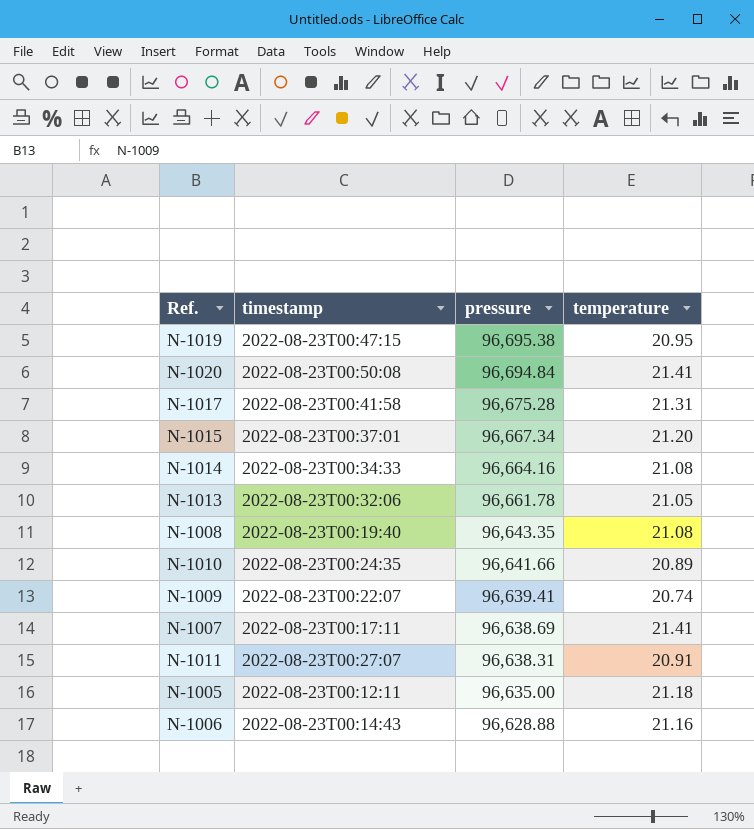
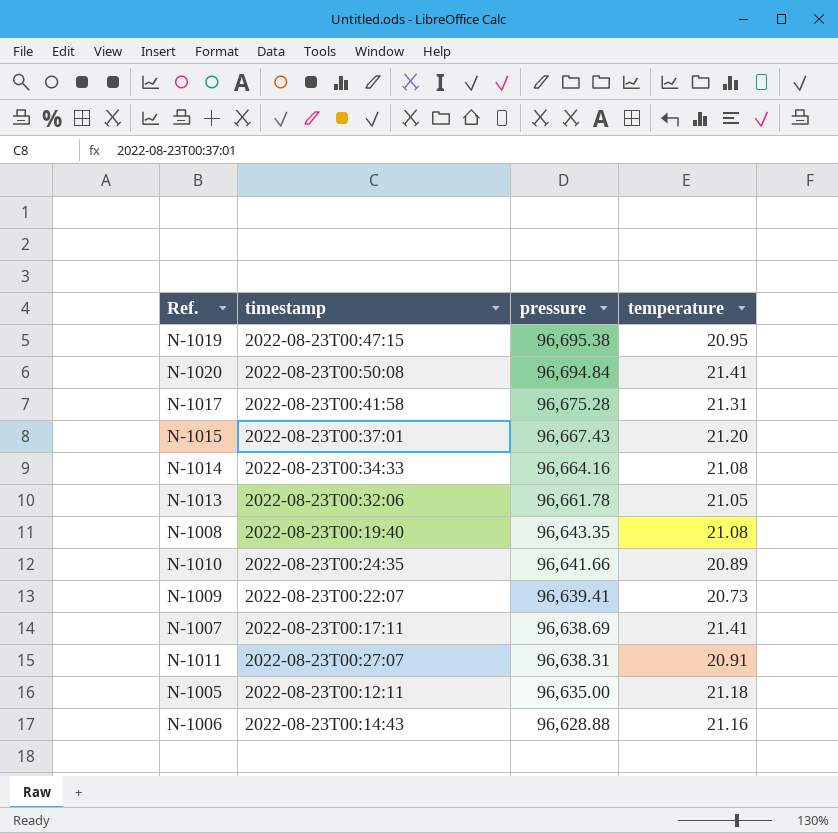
N-1015 | pressure: 96,667.34 -> 96,667.43
N-1009 | temperature: 20.74 -> 20.73

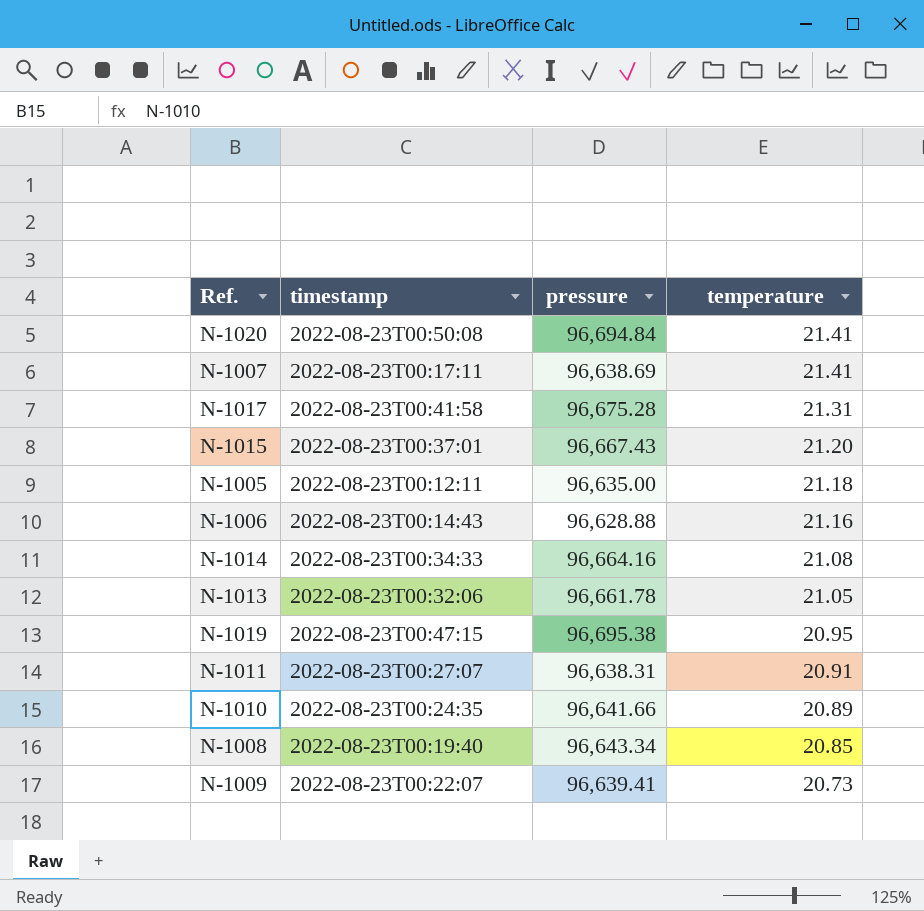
row order: pressure descending -> temperature descending
N-1008 | pressure: 96,643.35 -> 96,643.34
N-1008 | temperature: 21.08 -> 20.85

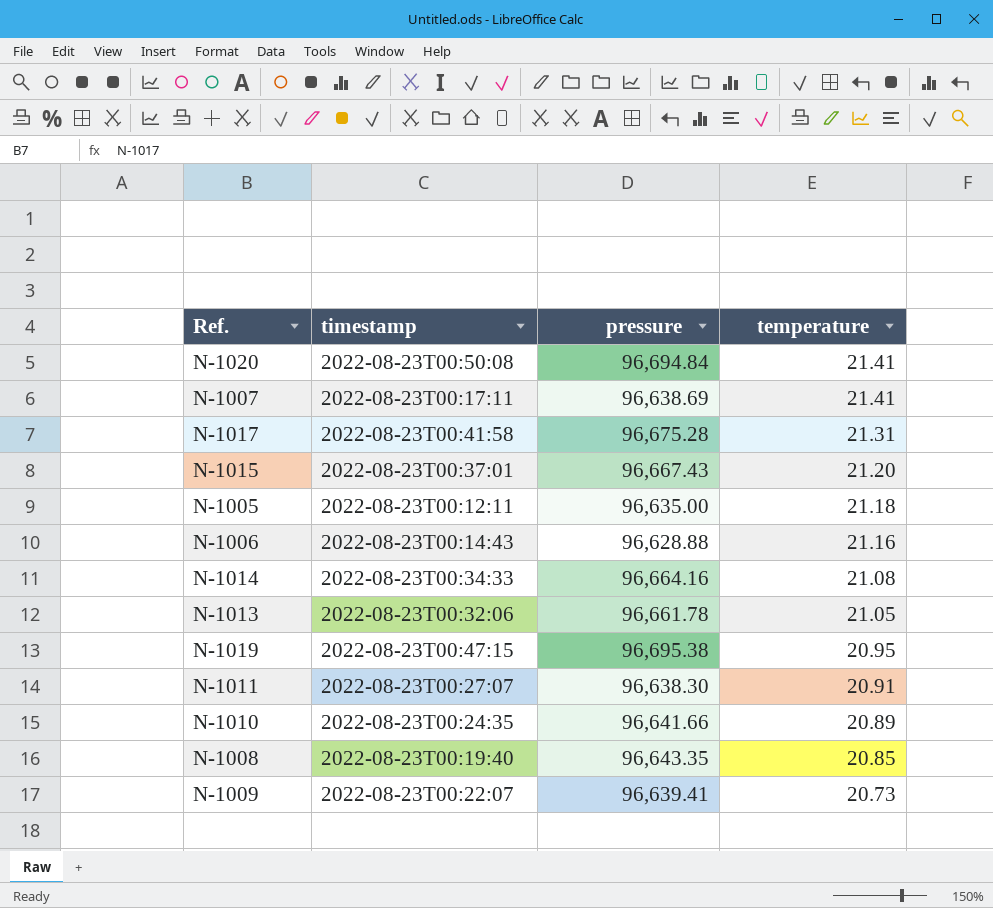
N-1011 | pressure: 96,638.31 -> 96,638.30
N-1008 | pressure: 96,643.34 -> 96,643.35

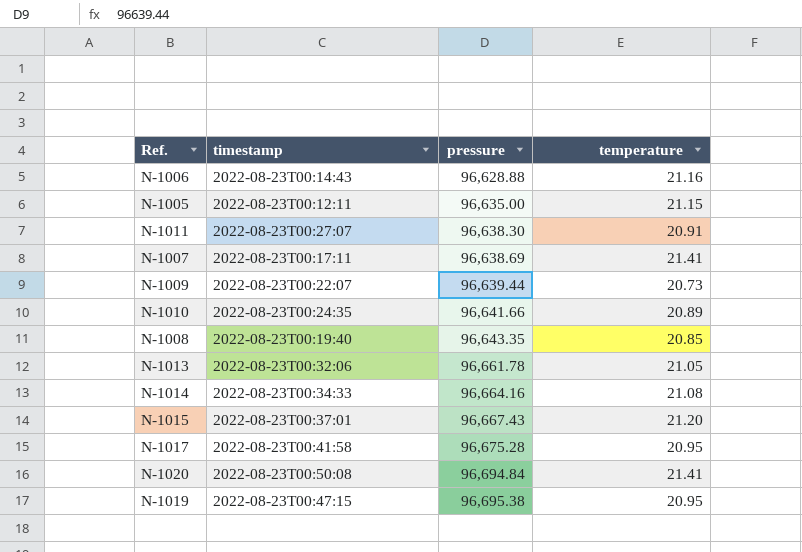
row order: temperature descending -> pressure ascending
N-1005 | temperature: 21.18 -> 21.15
N-1009 | pressure: 96,639.41 -> 96,639.44
N-1017 | temperature: 21.31 -> 20.95

